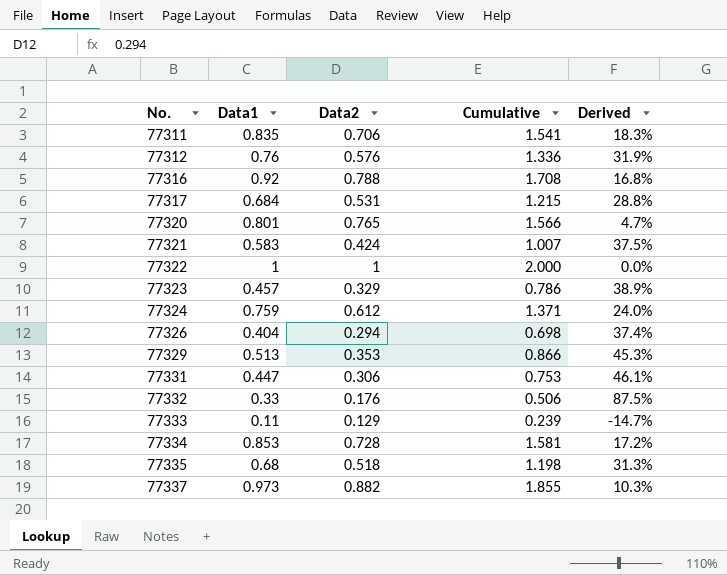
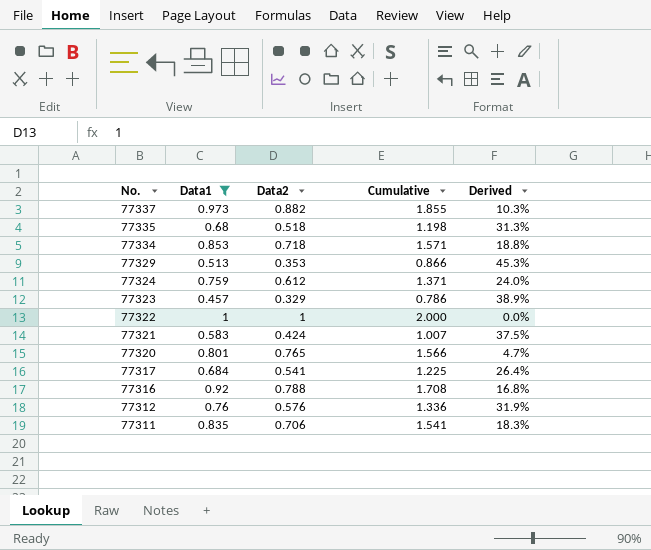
filter: none -> Data1 >= 0.457
row order: No. ascending -> No. descending
77334 | Data2: 0.728 -> 0.718
77334 | Cumulative: 1.581 -> 1.571
77334 | Derived: 17.2% -> 18.8%
77317 | Data2: 0.531 -> 0.541
77317 | Cumulative: 1.215 -> 1.225
77317 | Derived: 28.8% -> 26.4%

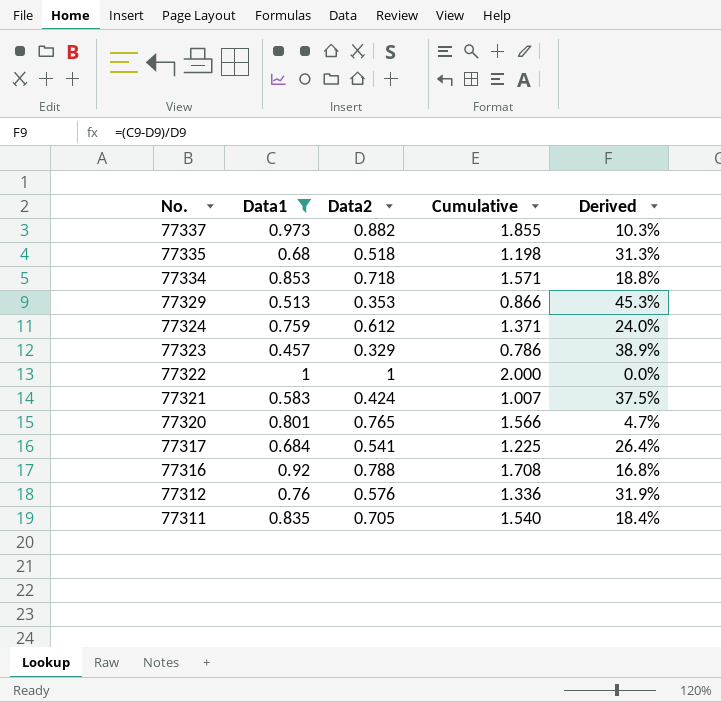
77311 | Data2: 0.706 -> 0.705
77311 | Cumulative: 1.541 -> 1.540
77311 | Derived: 18.3% -> 18.4%

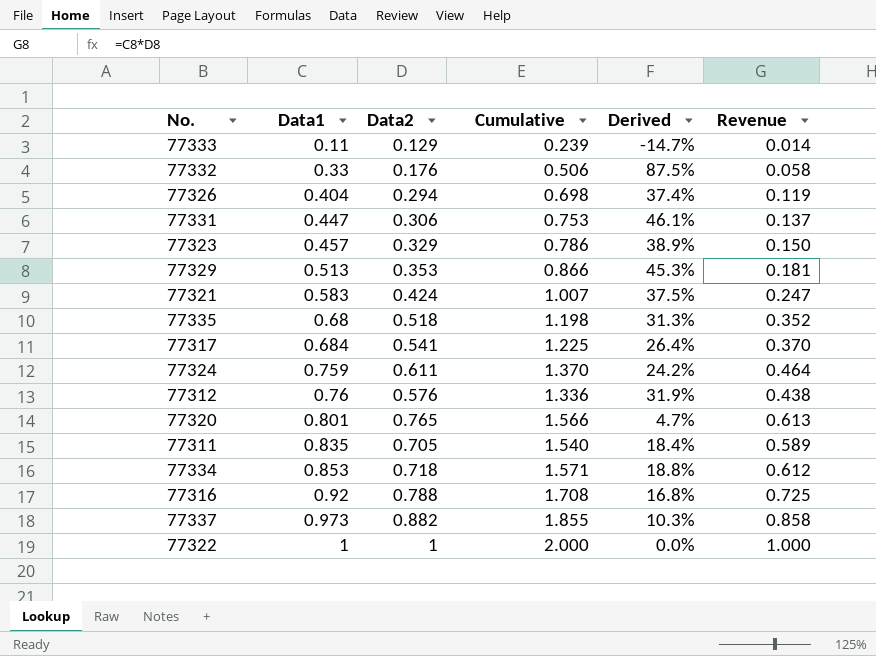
filter: Data1 >= 0.457 -> none
row order: No. descending -> Data1 ascending
column Revenue | formula: none -> [Data1] * [Data2]
77324 | Data2: 0.612 -> 0.611
77324 | Cumulative: 1.371 -> 1.370
77324 | Derived: 24.0% -> 24.2%

